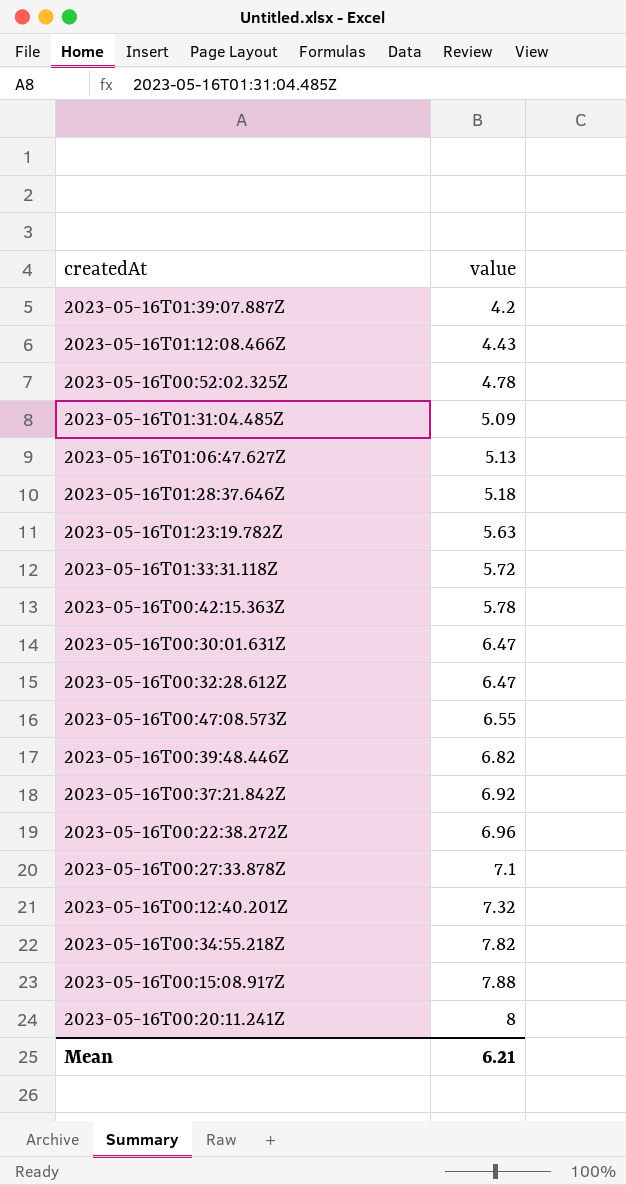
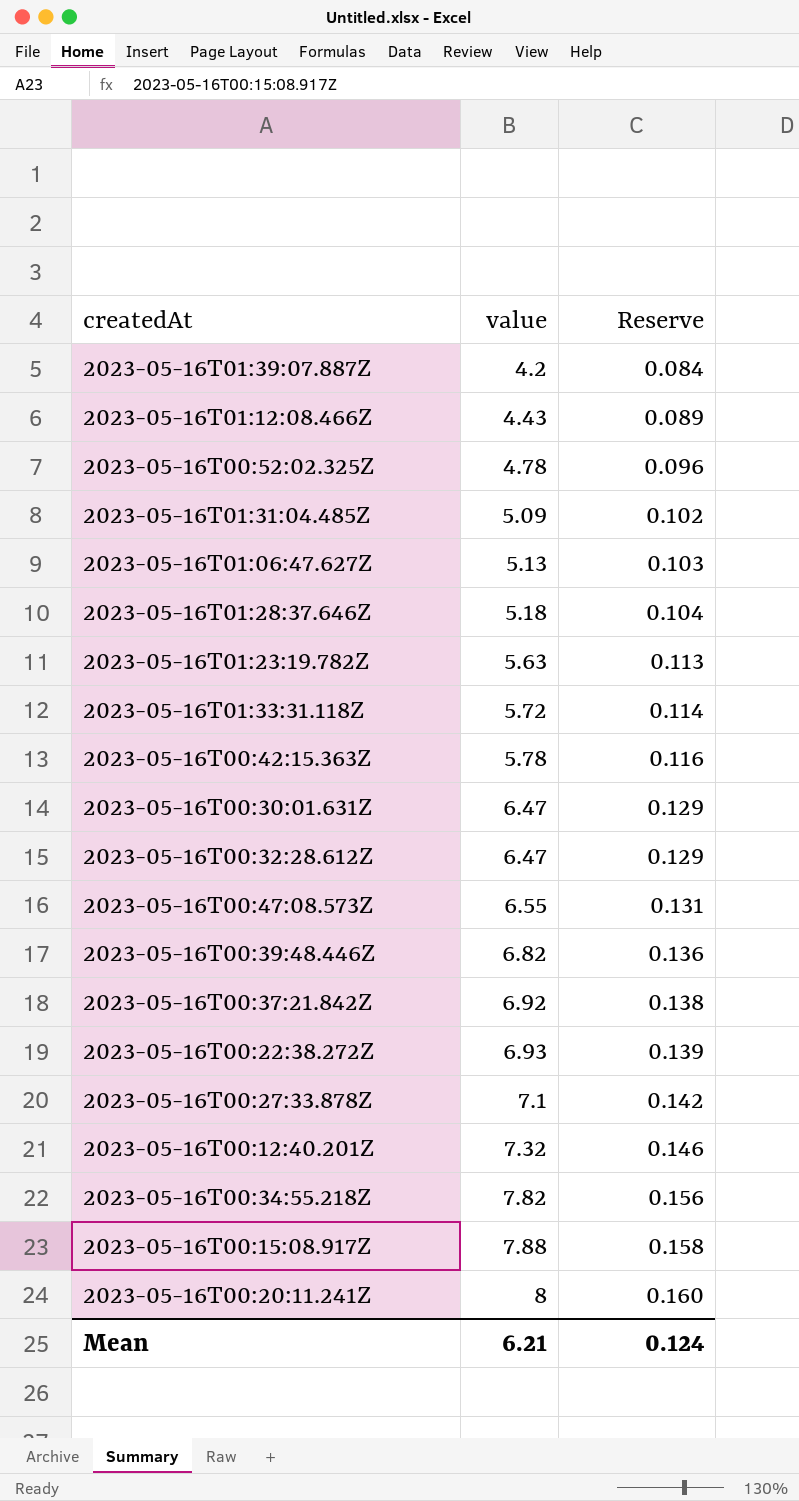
column Reserve | formula: none -> [value] * 0.02
2023-05-16T00:22:38.272Z | value: 6.96 -> 6.93

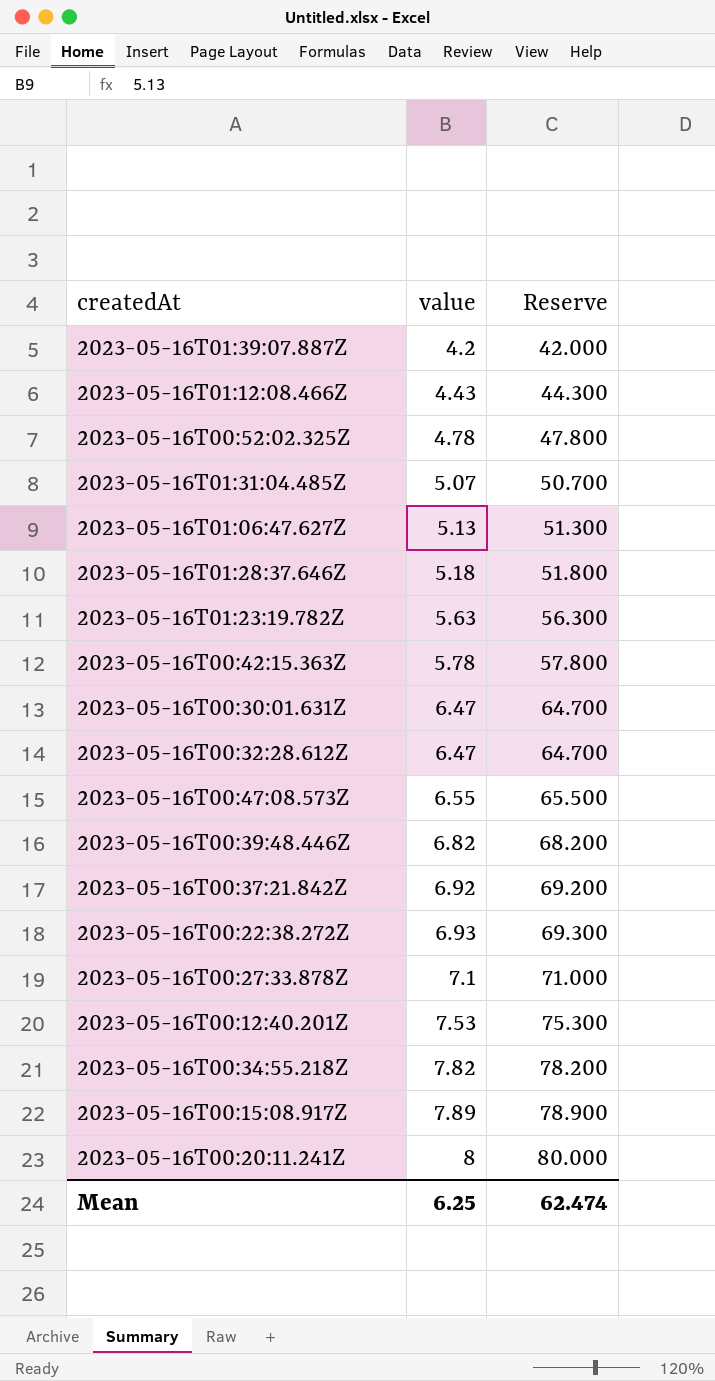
column Reserve | formula: [value] * 0.02 -> [value] * 10
row 2023-05-16T01:33:31.118Z: 5.72 | 0.114 -> none
2023-05-16T01:31:04.485Z | value: 5.09 -> 5.07
2023-05-16T00:12:40.201Z | value: 7.32 -> 7.53
2023-05-16T00:15:08.917Z | value: 7.88 -> 7.89
Mean | value: 6.21 -> 6.25
Mean | Reserve: 0.124 -> 62.474

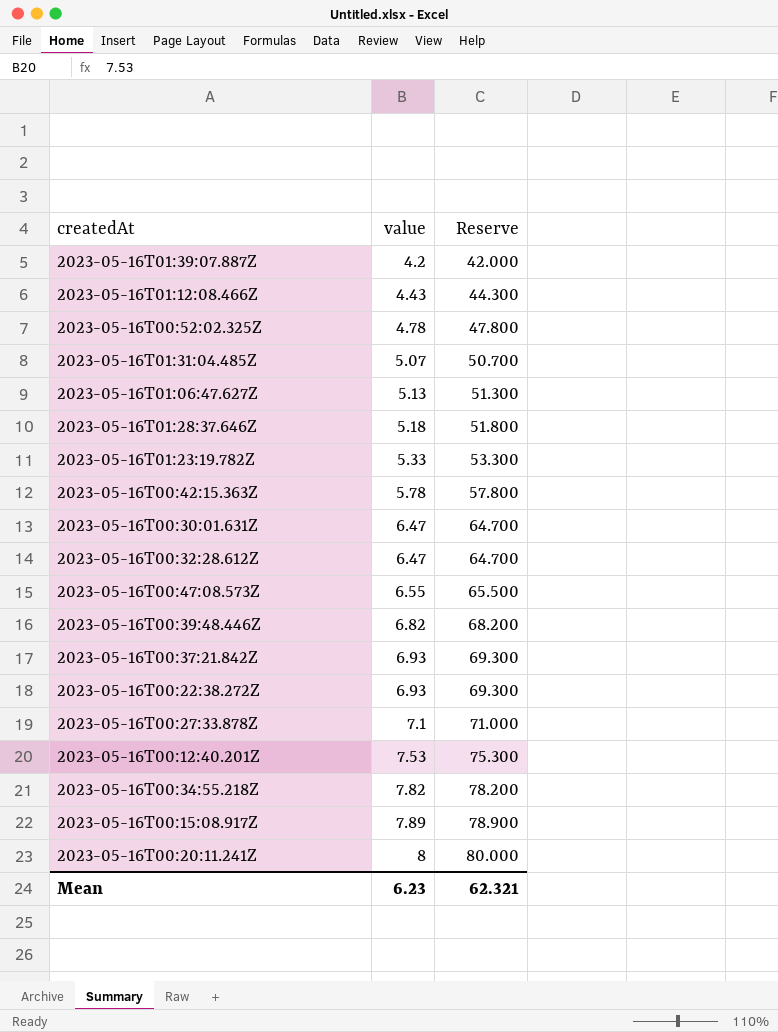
2023-05-16T01:23:19.782Z | value: 5.63 -> 5.33
2023-05-16T01:23:19.782Z | Reserve: 56.300 -> 53.300
2023-05-16T00:37:21.842Z | value: 6.92 -> 6.93
2023-05-16T00:37:21.842Z | Reserve: 69.200 -> 69.300
Mean | value: 6.25 -> 6.23
Mean | Reserve: 62.474 -> 62.321

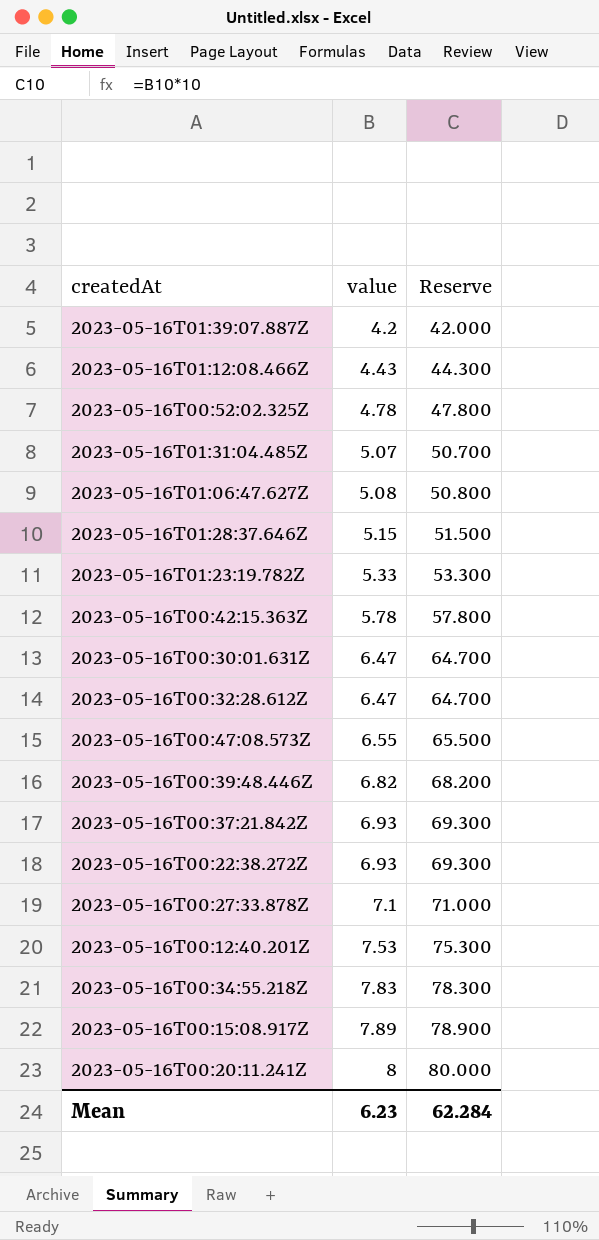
2023-05-16T01:06:47.627Z | value: 5.13 -> 5.08
2023-05-16T01:06:47.627Z | Reserve: 51.300 -> 50.800
2023-05-16T01:28:37.646Z | value: 5.18 -> 5.15
2023-05-16T01:28:37.646Z | Reserve: 51.800 -> 51.500
2023-05-16T00:34:55.218Z | value: 7.82 -> 7.83
2023-05-16T00:34:55.218Z | Reserve: 78.200 -> 78.300
Mean | Reserve: 62.321 -> 62.284

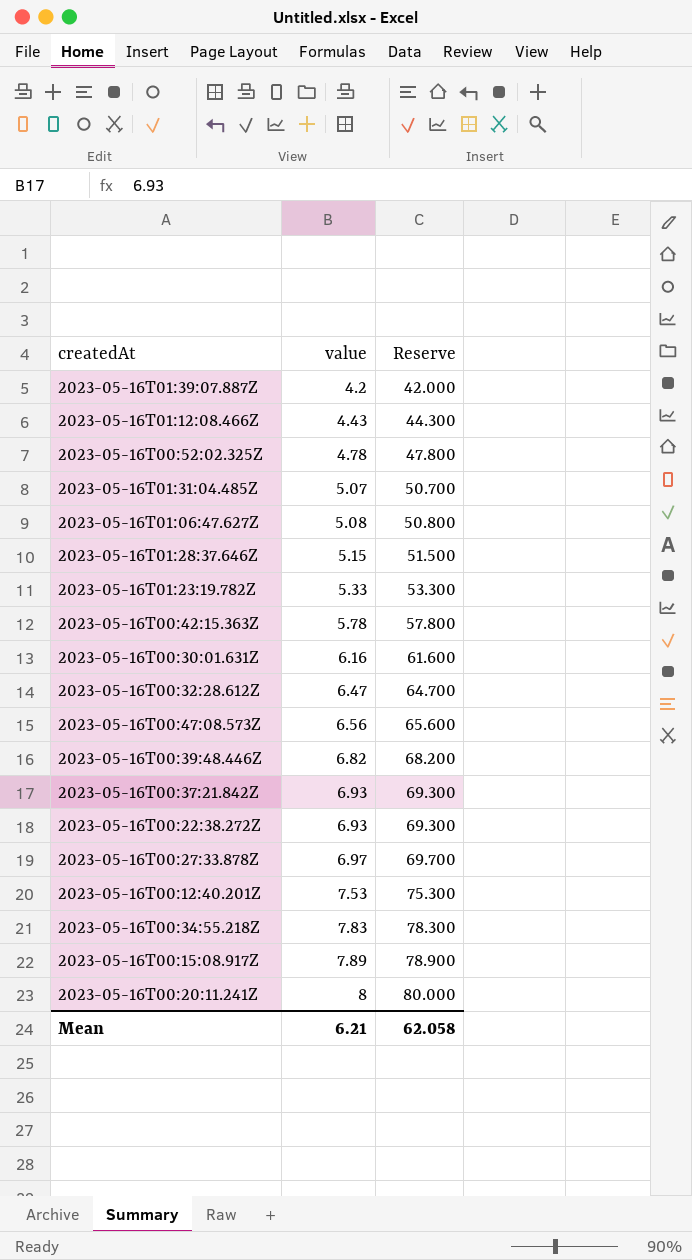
2023-05-16T00:30:01.631Z | value: 6.47 -> 6.16
2023-05-16T00:30:01.631Z | Reserve: 64.700 -> 61.600
2023-05-16T00:47:08.573Z | value: 6.55 -> 6.56
2023-05-16T00:47:08.573Z | Reserve: 65.500 -> 65.600
2023-05-16T00:27:33.878Z | value: 7.1 -> 6.97
2023-05-16T00:27:33.878Z | Reserve: 71.000 -> 69.700
Mean | value: 6.23 -> 6.21
Mean | Reserve: 62.284 -> 62.058

